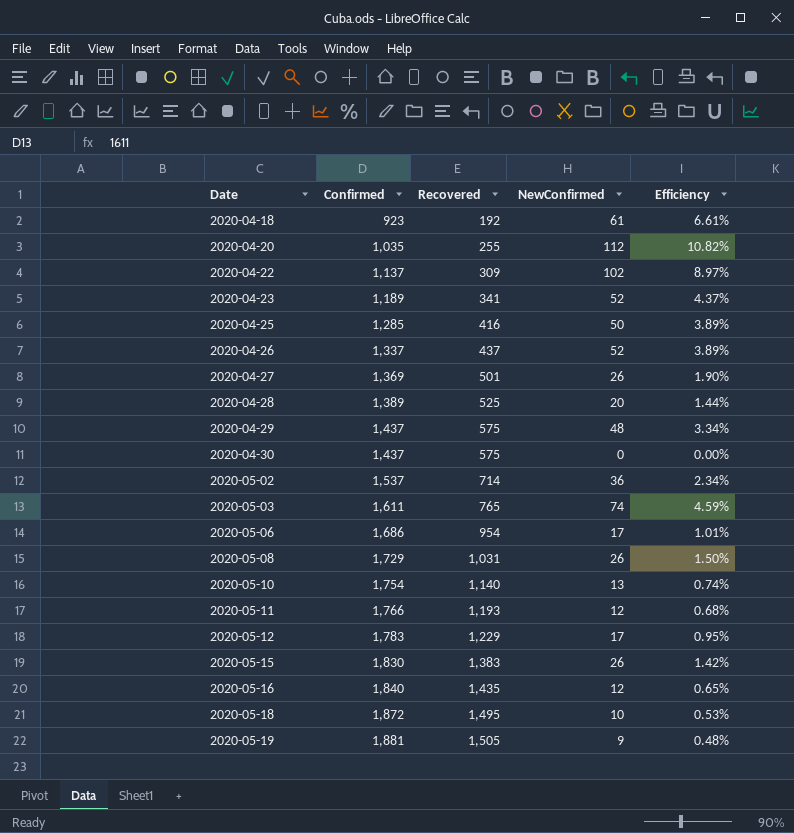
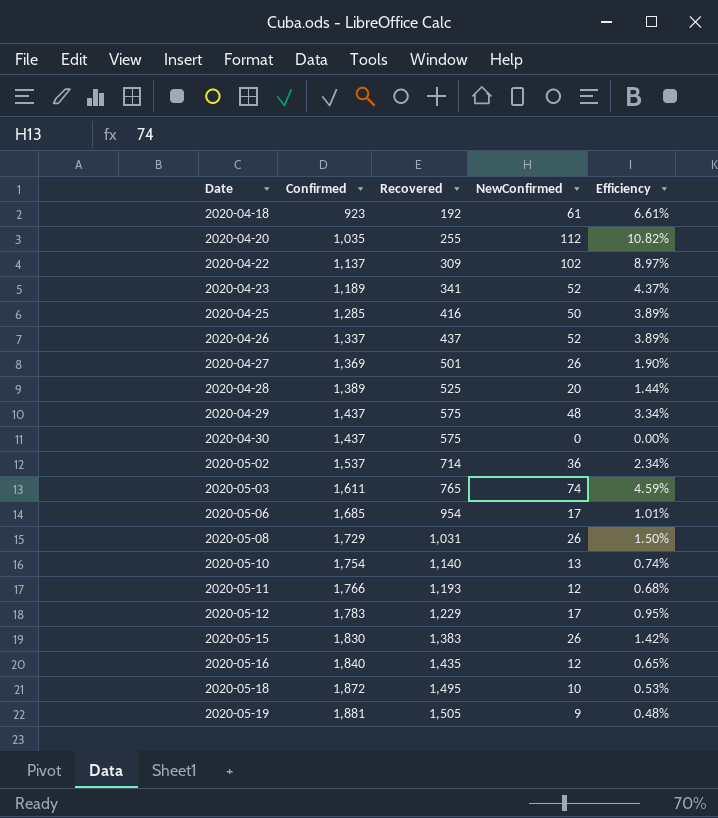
2020-05-06 | Confirmed: 1,686 -> 1,685

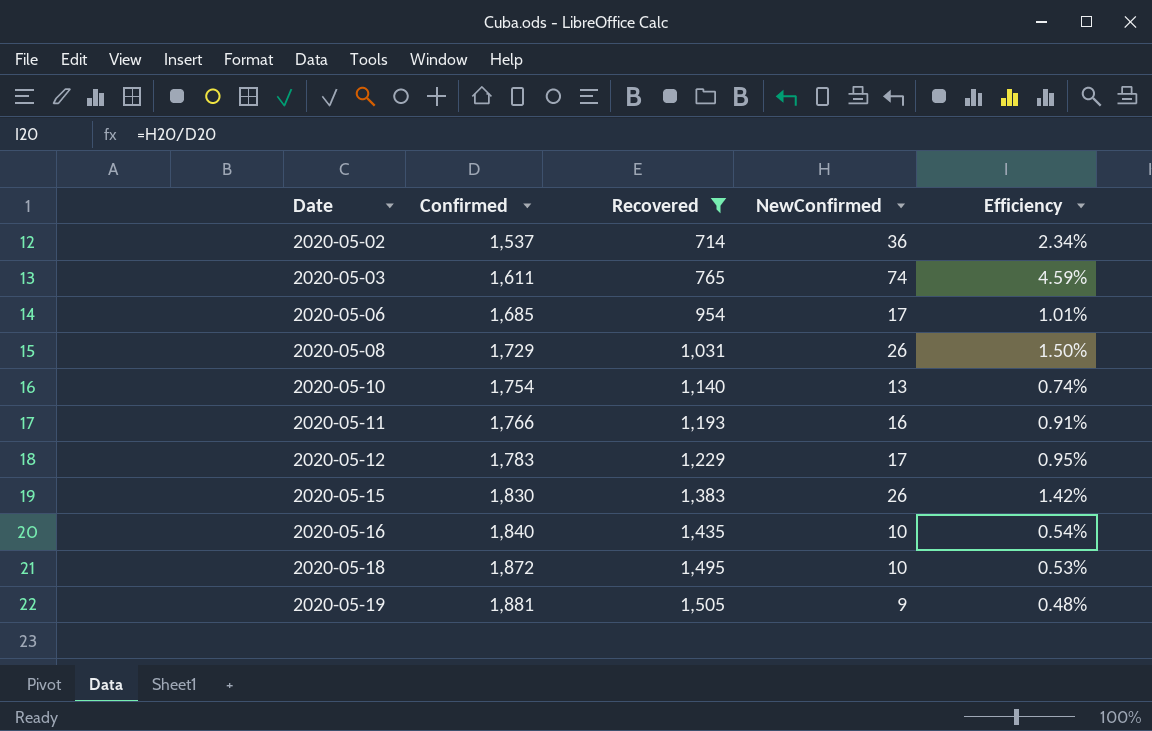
filter: none -> Recovered >= 714
2020-05-11 | NewConfirmed: 12 -> 16
2020-05-11 | Efficiency: 0.68% -> 0.91%
2020-05-16 | NewConfirmed: 12 -> 10
2020-05-16 | Efficiency: 0.65% -> 0.54%

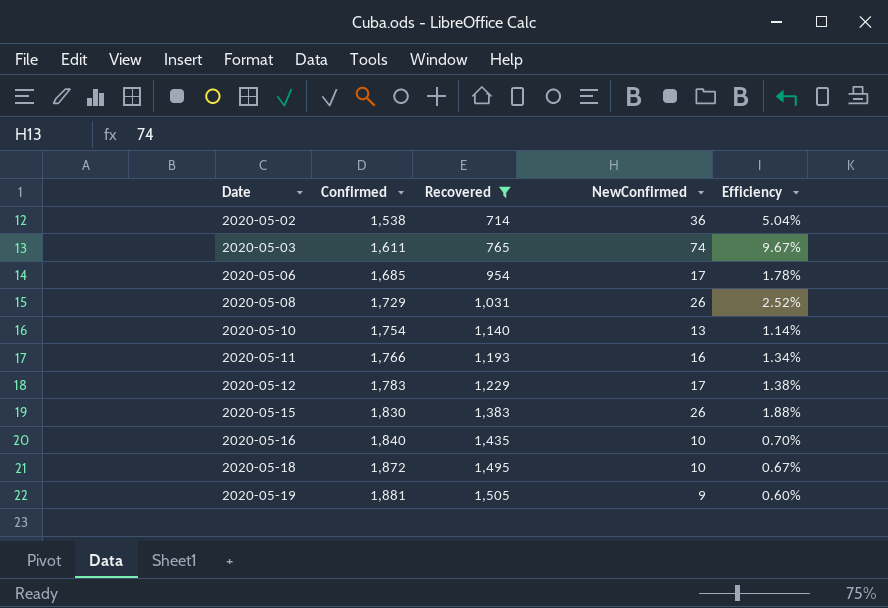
column Efficiency | formula: [NewConfirmed] / [Confirmed] -> [NewConfirmed] / [Recovered]
2020-05-02 | Confirmed: 1,537 -> 1,538

